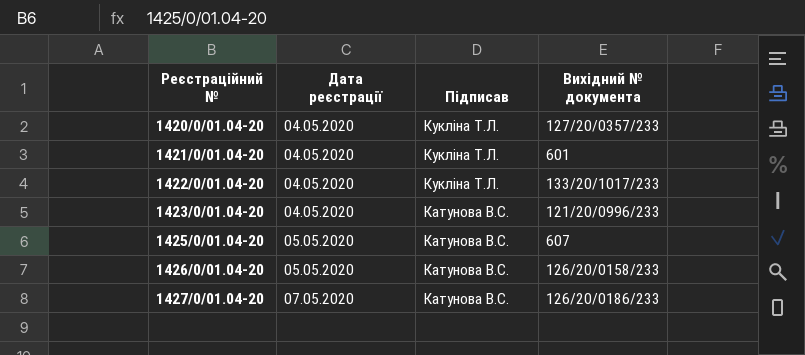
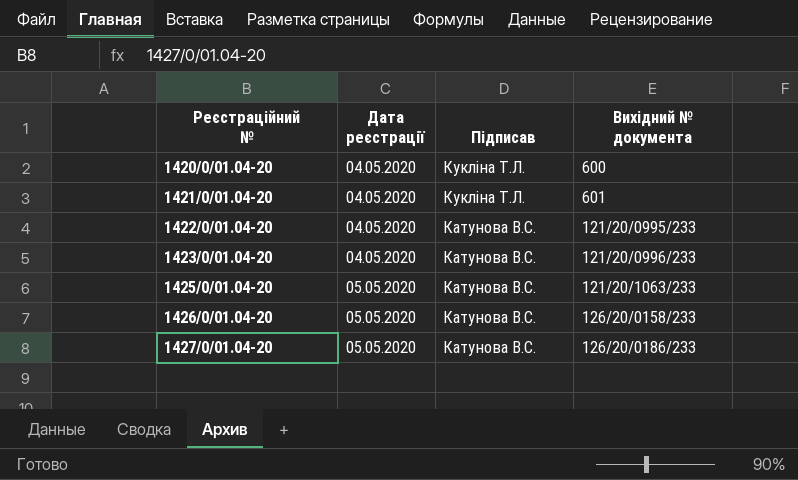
1420/0/01.04-20 | Вихідний № документа: 127/20/0357/233 -> 600
1422/0/01.04-20 | Підписав: Кукліна Т.Л. -> Катунова В.С.
1422/0/01.04-20 | Вихідний № документа: 133/20/1017/233 -> 121/20/0995/233
1425/0/01.04-20 | Вихідний № документа: 607 -> 121/20/1063/233
1427/0/01.04-20 | Дата реєстрацiї: 07.05.2020 -> 05.05.2020

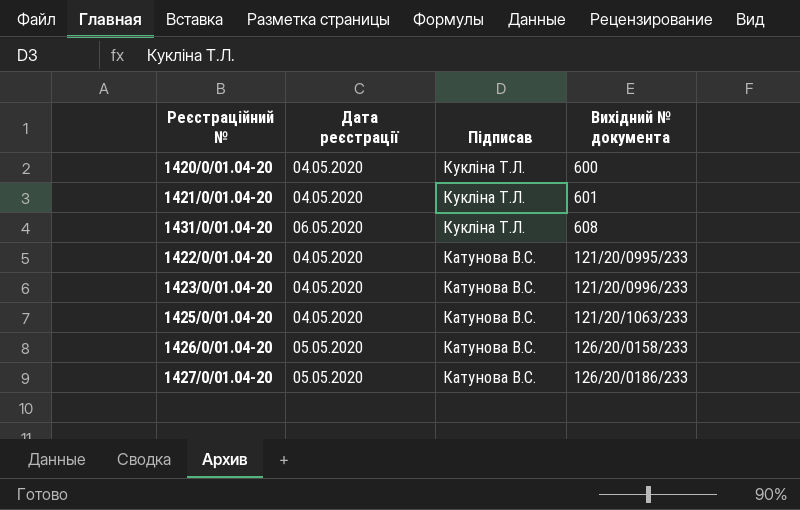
row 1431/0/01.04-20: none -> 06.05.2020 | Кукліна Т.Л. | 608
1425/0/01.04-20 | Дата реєстрацiї: 05.05.2020 -> 04.05.2020

